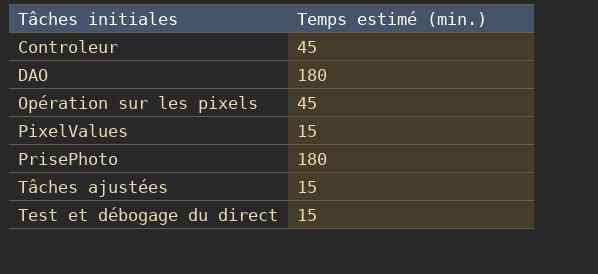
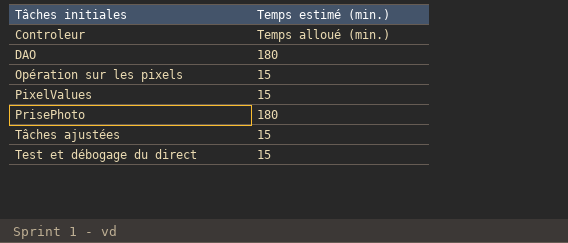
Controleur | Temps estimé (min.): 45 -> Temps alloué (min.)
Opération sur les pixels | Temps estimé (min.): 45 -> 15

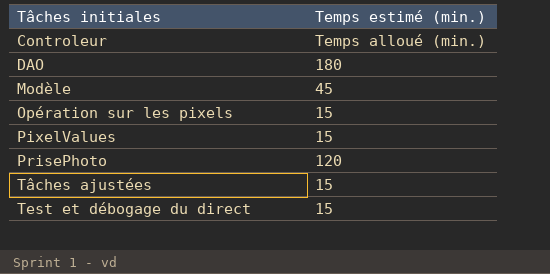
row Modèle: none -> 45
PrisePhoto | Temps estimé (min.): 180 -> 120

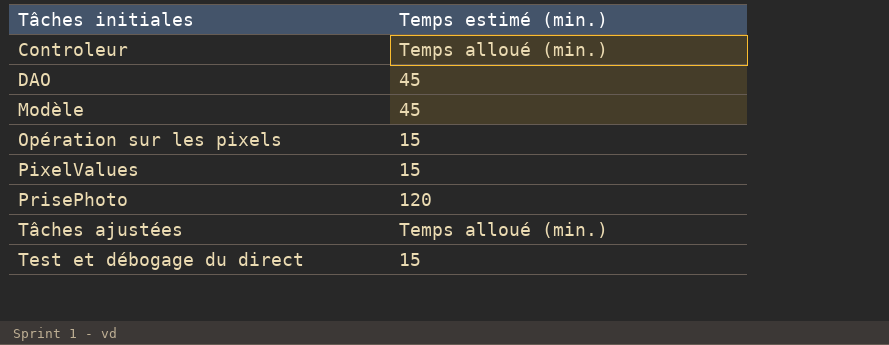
DAO | Temps estimé (min.): 180 -> 45
Tâches ajustées | Temps estimé (min.): 15 -> Temps alloué (min.)

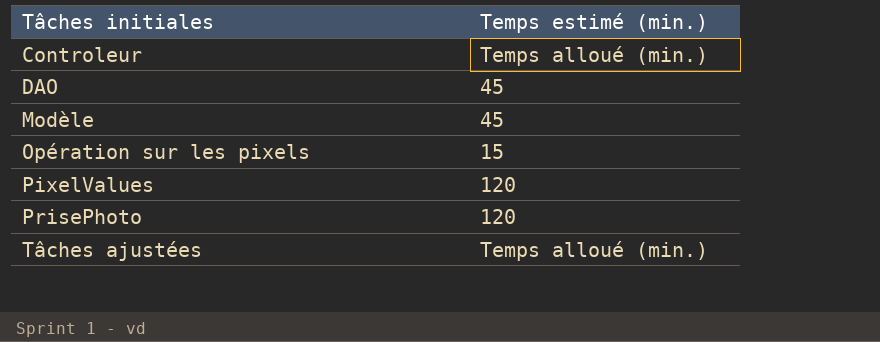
row Test et débogage du direct: 15 -> none
PixelValues | Temps estimé (min.): 15 -> 120

